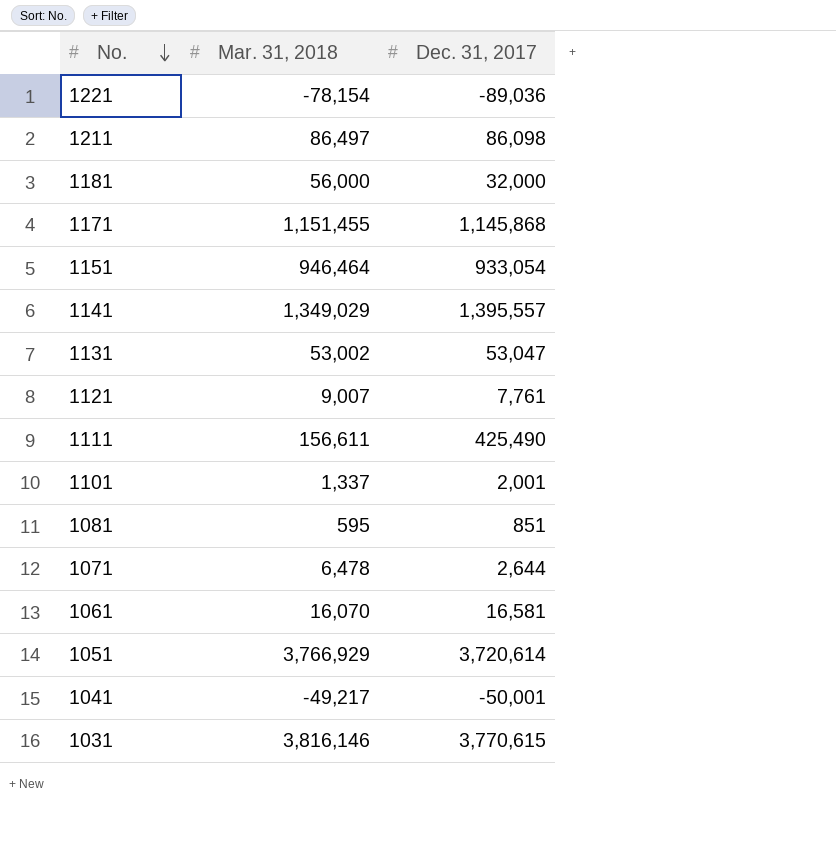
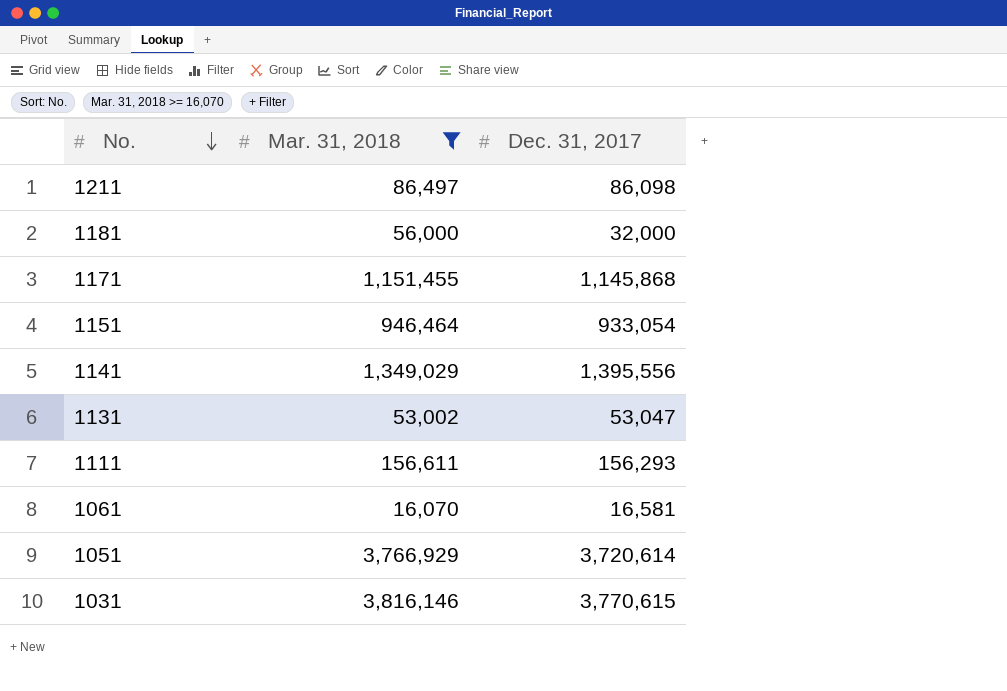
filter: none -> Mar. 31, 2018 >= 16,070
1141 | Dec. 31, 2017: 1,395,557 -> 1,395,556
1111 | Dec. 31, 2017: 425,490 -> 156,293

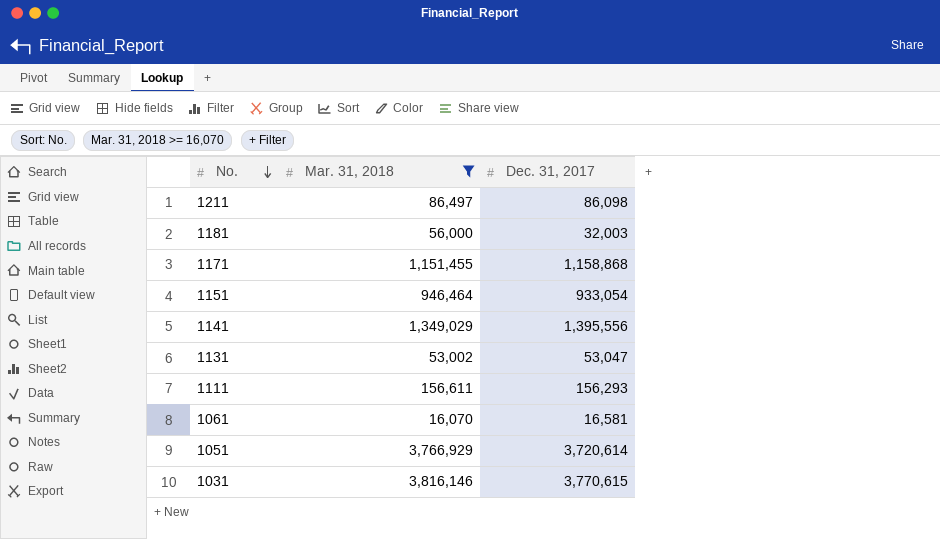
1181 | Dec. 31, 2017: 32,000 -> 32,003
1171 | Dec. 31, 2017: 1,145,868 -> 1,158,868

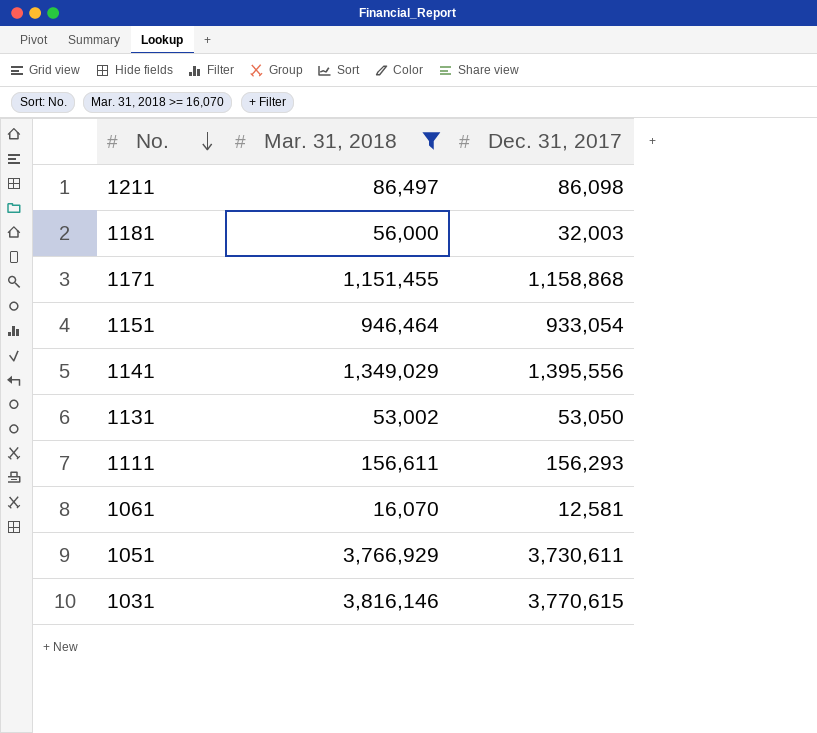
1131 | Dec. 31, 2017: 53,047 -> 53,050
1061 | Dec. 31, 2017: 16,581 -> 12,581
1051 | Dec. 31, 2017: 3,720,614 -> 3,730,611

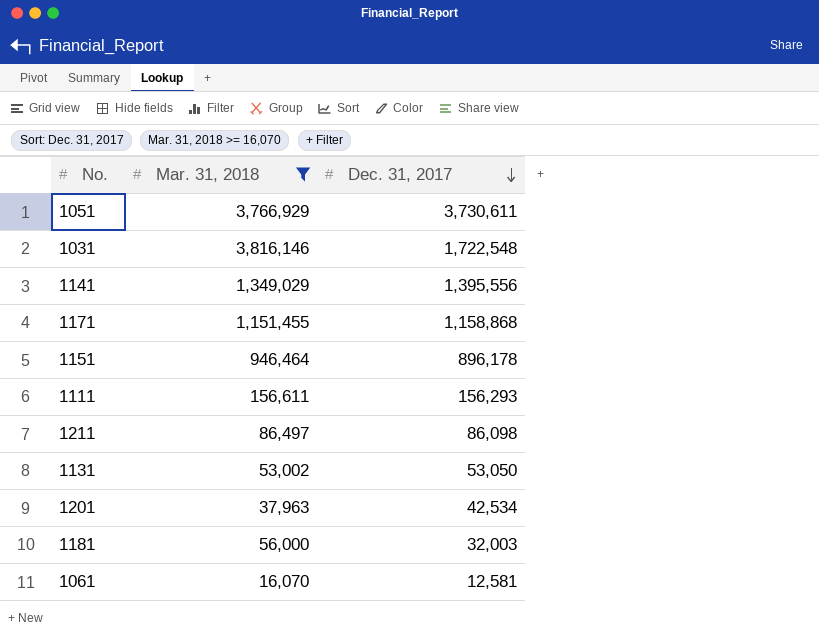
row order: No. descending -> Dec. 31, 2017 descending
1031 | Dec. 31, 2017: 3,770,615 -> 1,722,548
1151 | Dec. 31, 2017: 933,054 -> 896,178
row 1201: none -> 37,963 | 42,534

